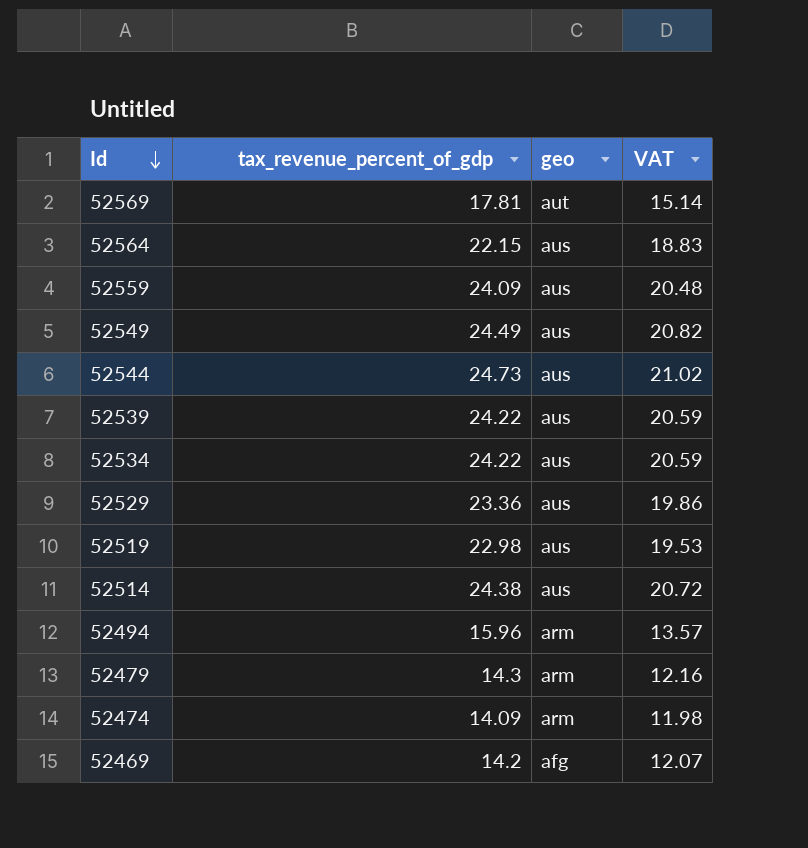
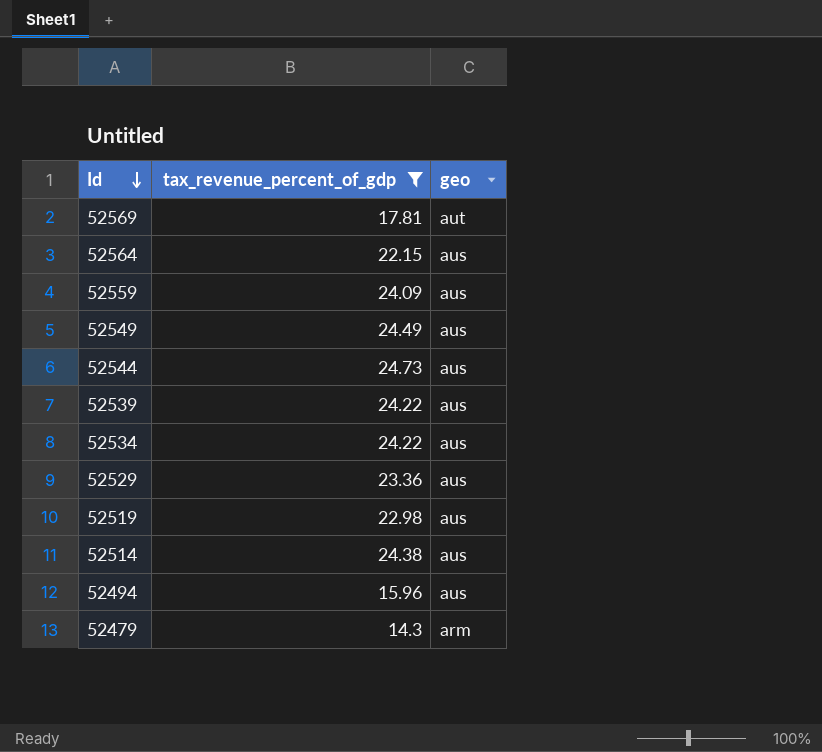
filter: none -> tax_revenue_percent_of_gdp >= 14.3
column VAT | formula: [tax_revenue_percent_of_gdp] * 0.85 -> none
52494 | geo: arm -> aus

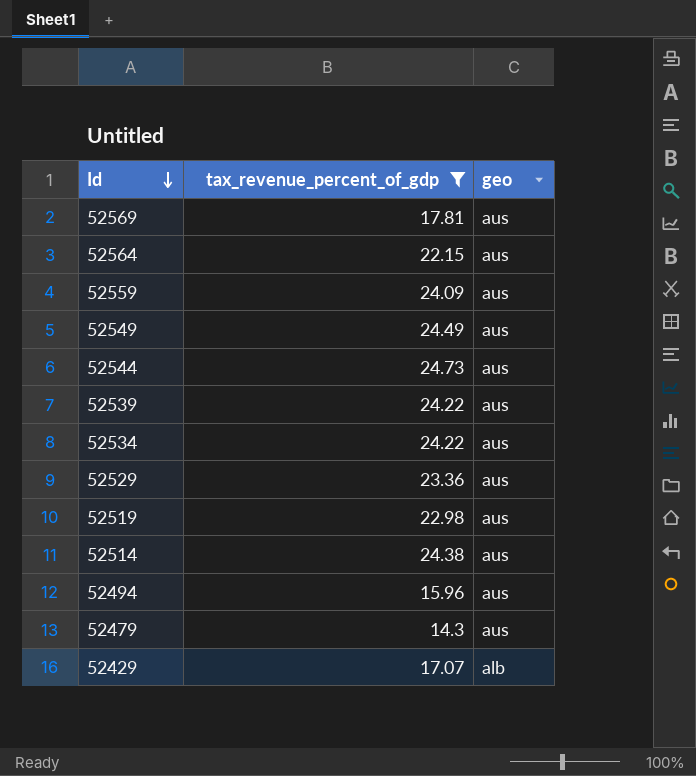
52569 | geo: aut -> aus
52479 | geo: arm -> aus
row 52429: none -> 17.07 | alb

